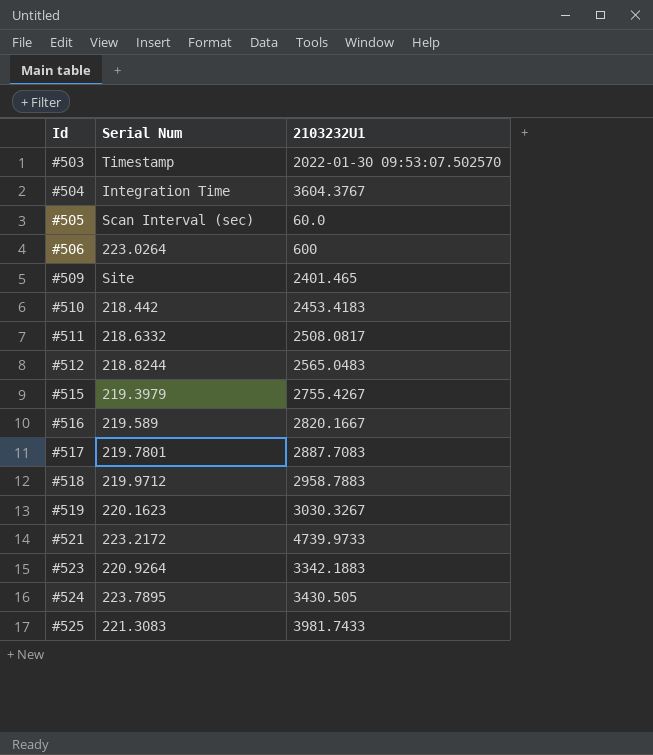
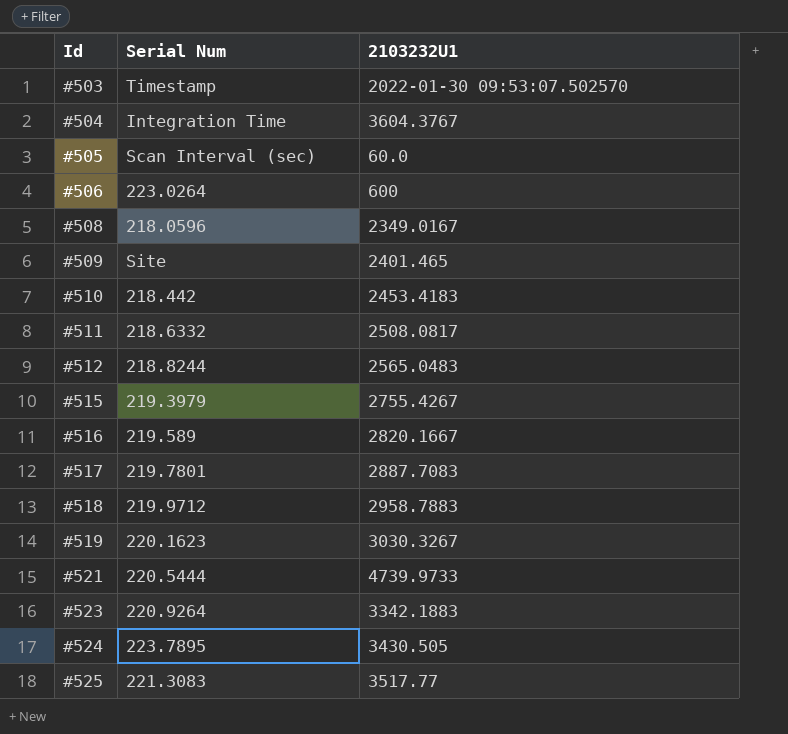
row #508: none -> 218.0596 | 2349.0167
#521 | Serial Num: 223.2172 -> 220.5444
#525 | 2103232U1: 3981.7433 -> 3517.77

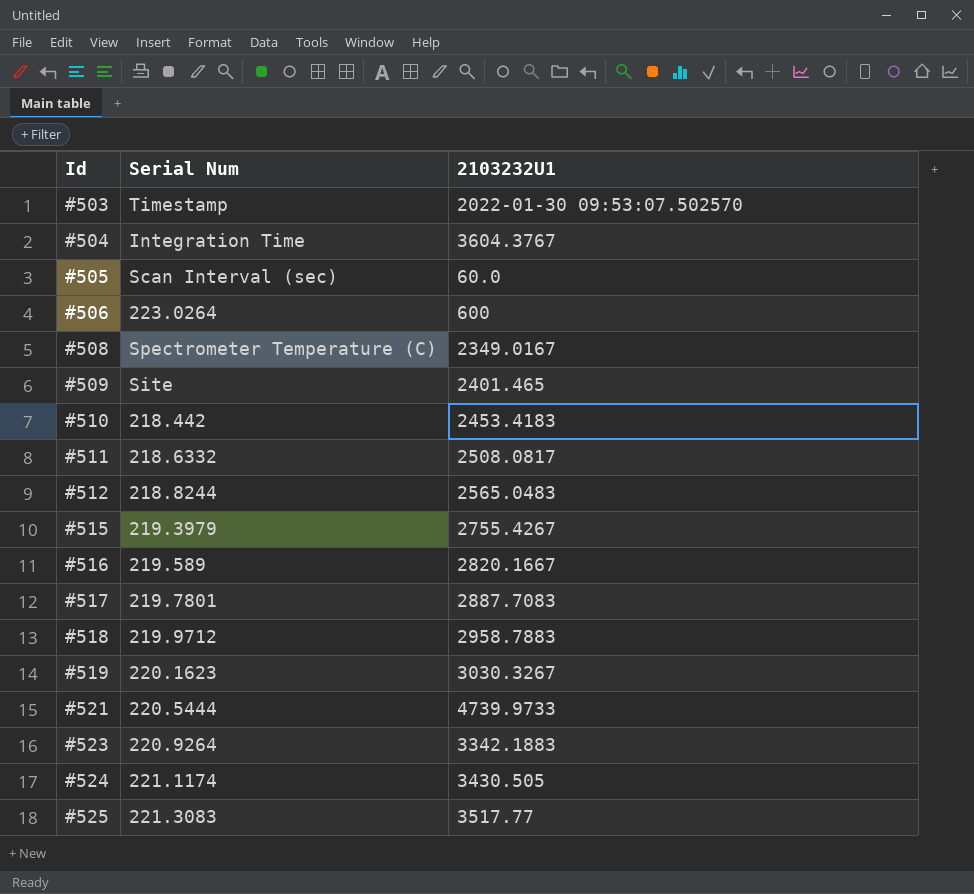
#508 | Serial Num: 218.0596 -> Spectrometer Temperature (C)
#524 | Serial Num: 223.7895 -> 221.1174

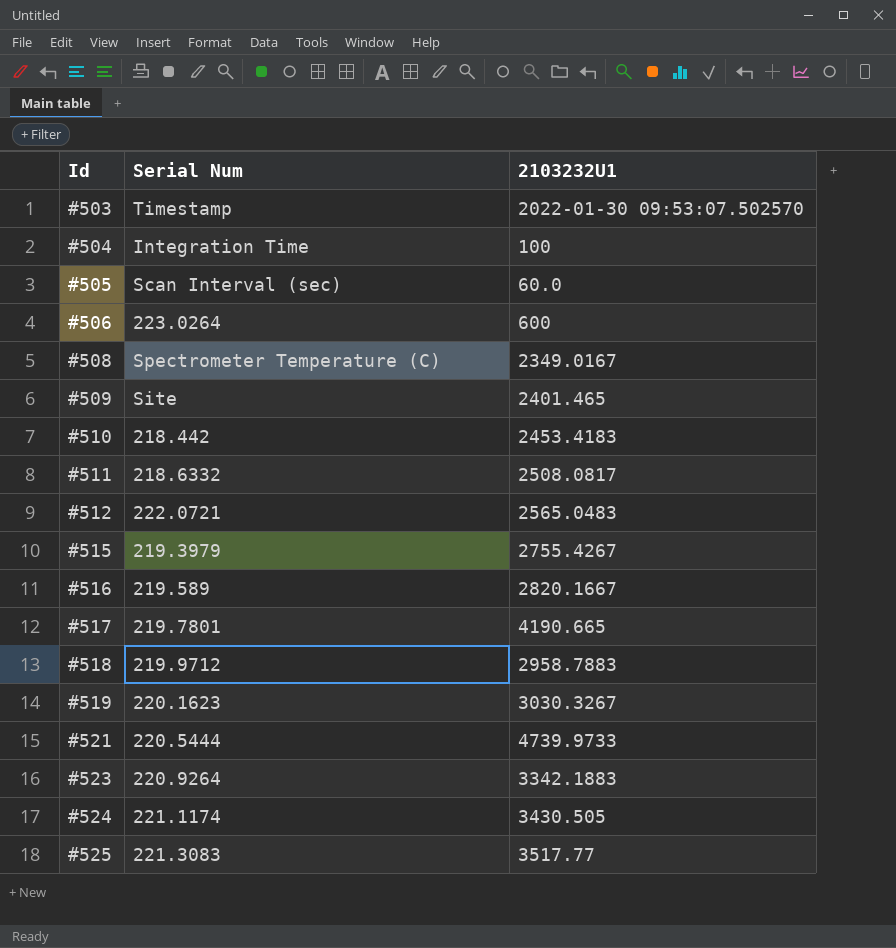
#504 | 2103232U1: 3604.3767 -> 100
#512 | Serial Num: 218.8244 -> 222.0721
#517 | 2103232U1: 2887.7083 -> 4190.665

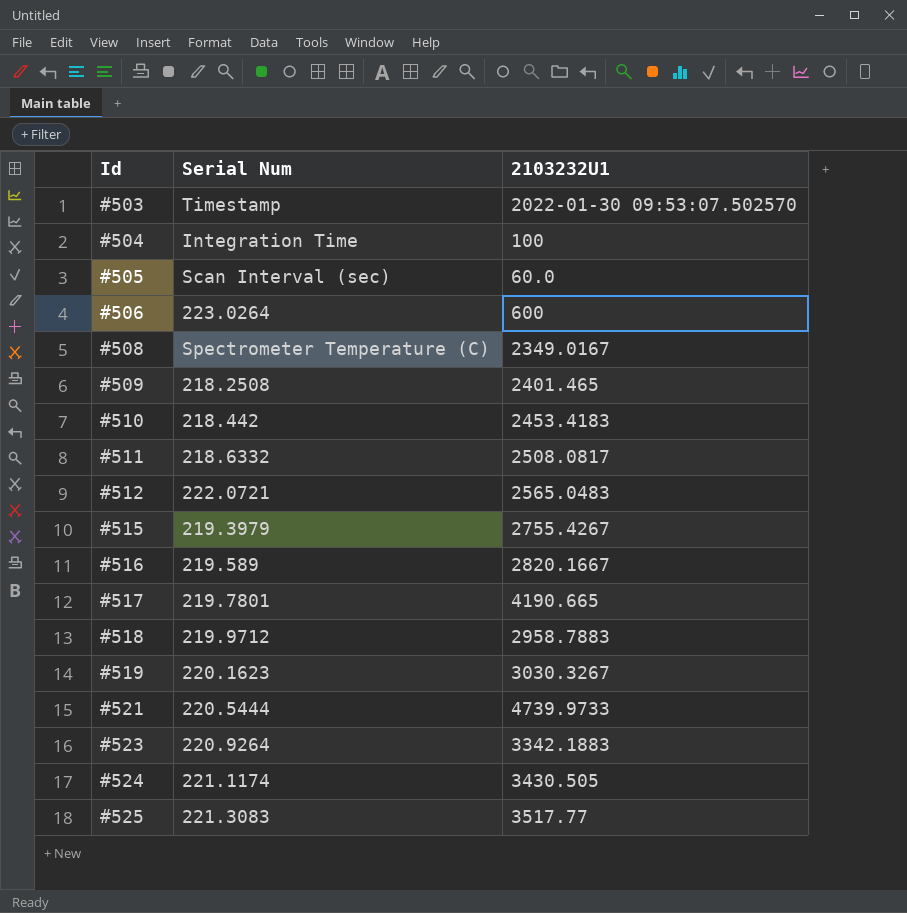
#509 | Serial Num: Site -> 218.2508

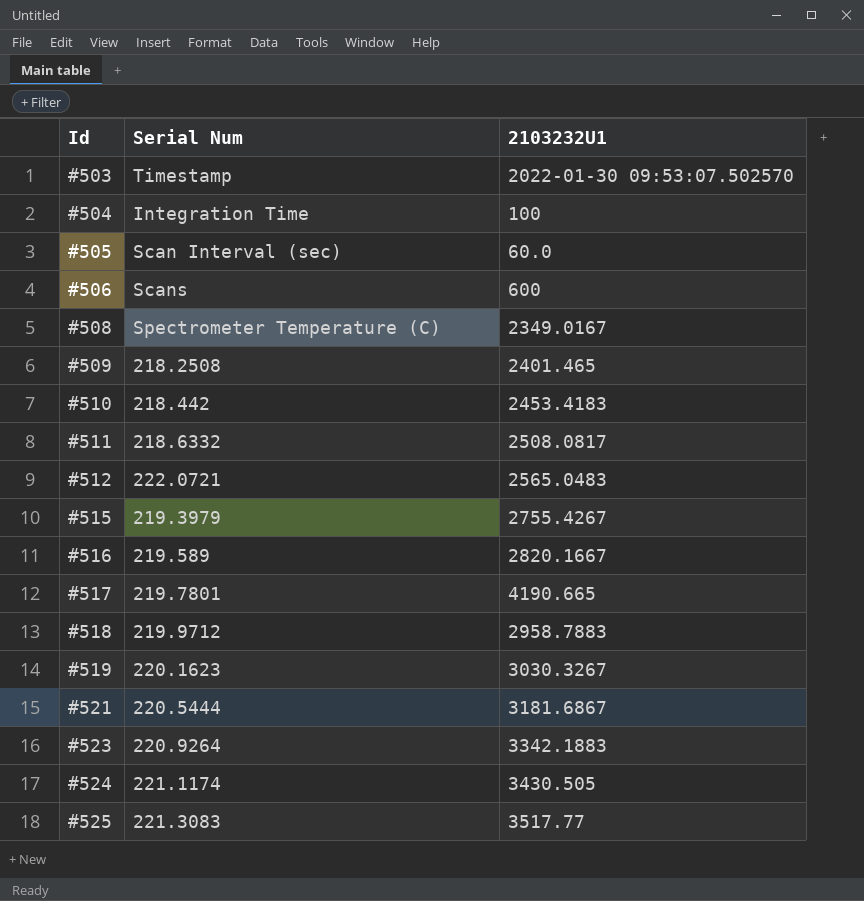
#506 | Serial Num: 223.0264 -> Scans
#521 | 2103232U1: 4739.9733 -> 3181.6867

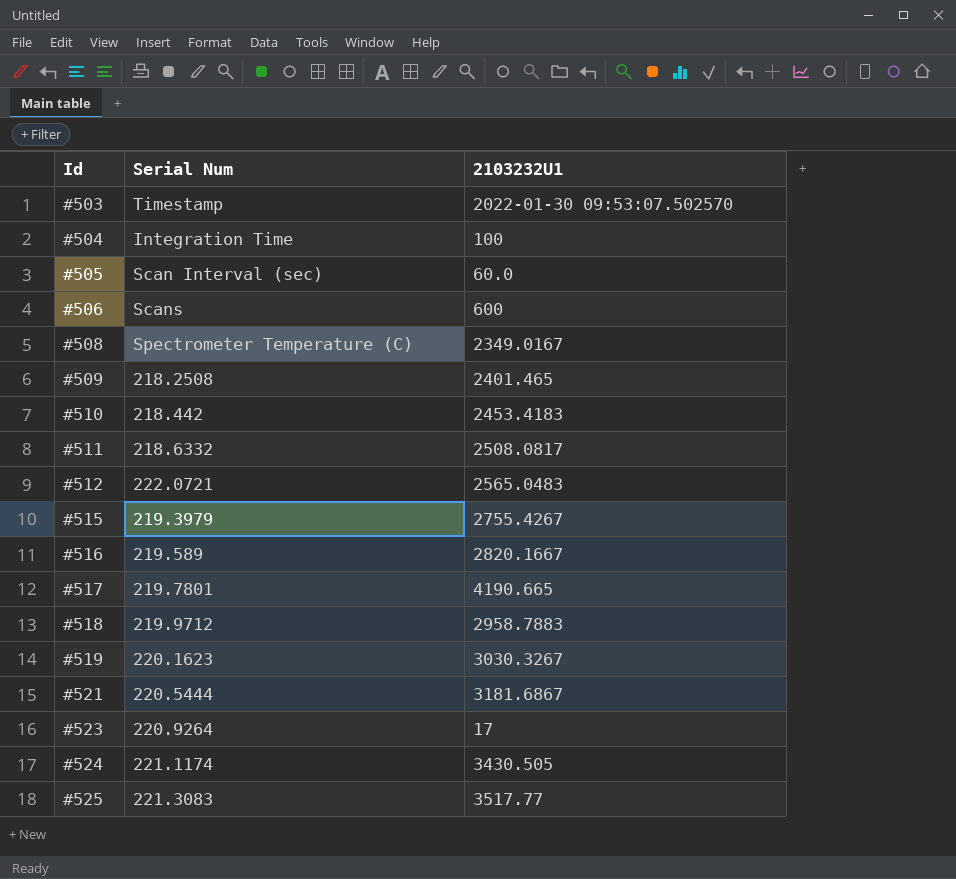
#523 | 2103232U1: 3342.1883 -> 17

